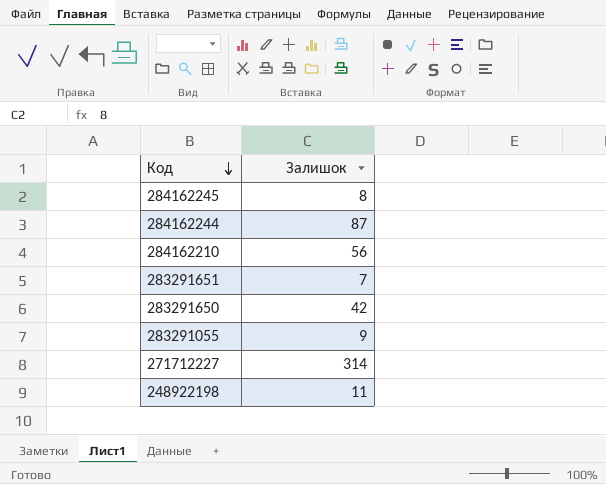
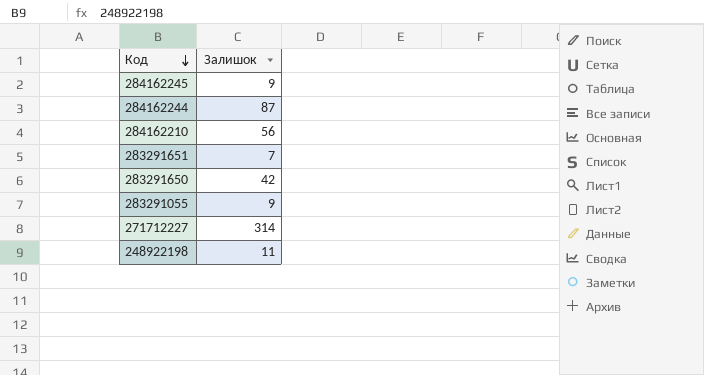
284162245 | Залишок: 8 -> 9

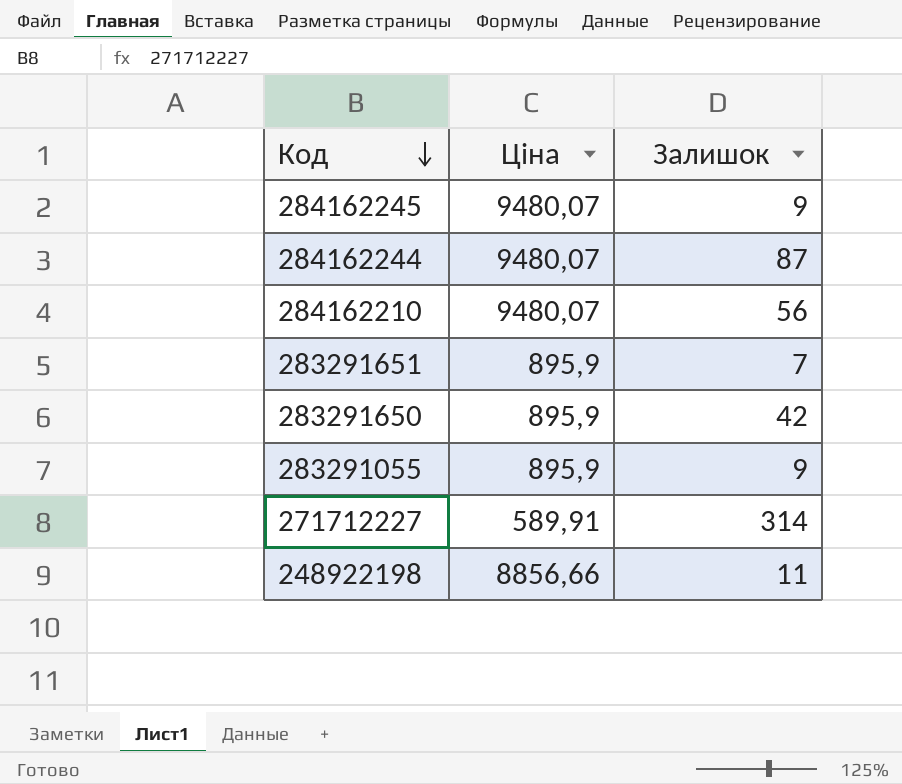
column Ціна | position: none -> 2

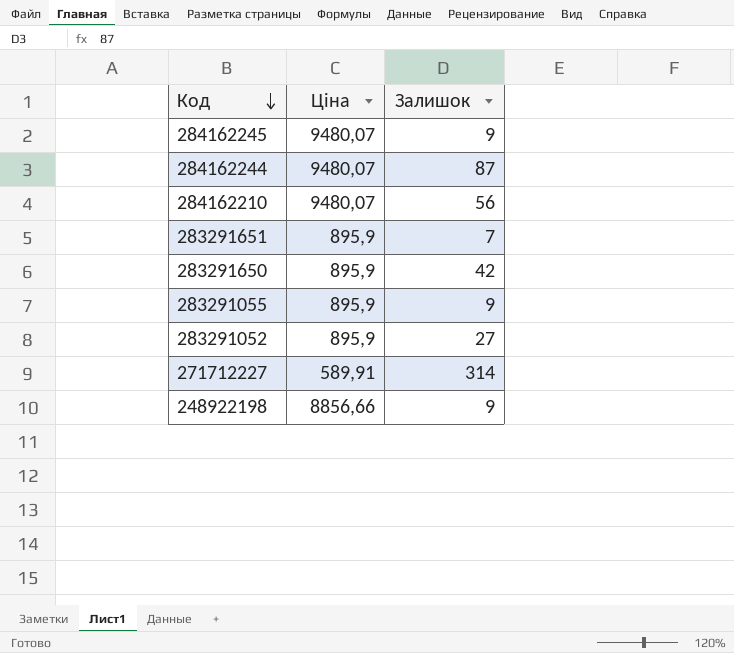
row 283291052: none -> 895,9 | 27
248922198 | Залишок: 11 -> 9

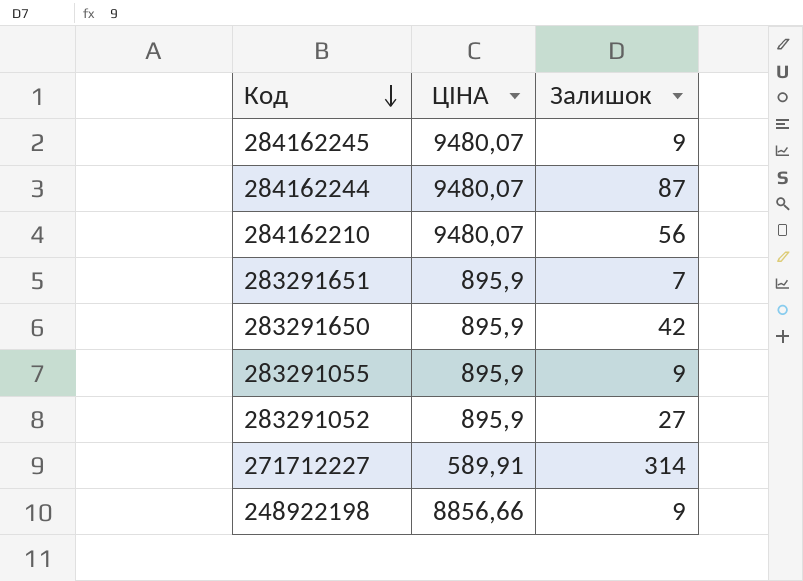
column name: Ціна -> ЦІНА

